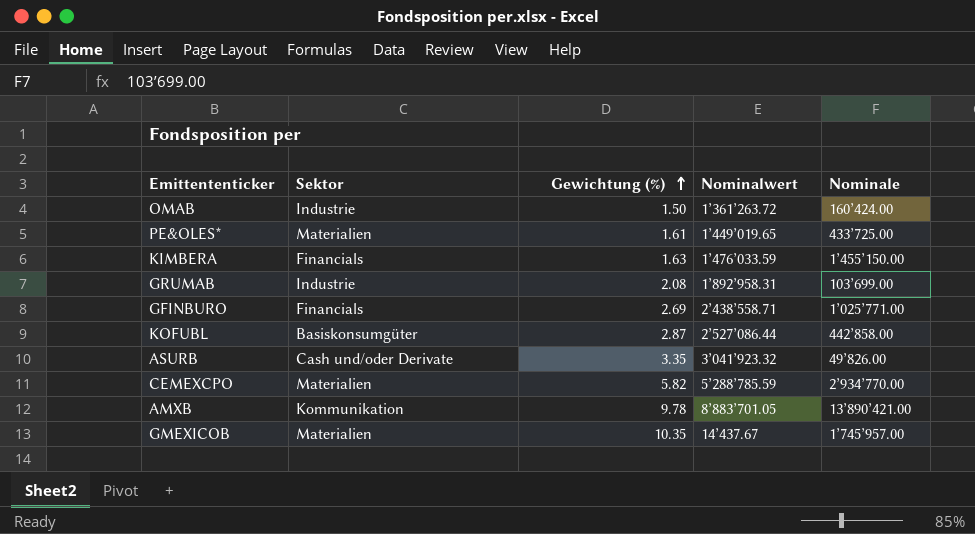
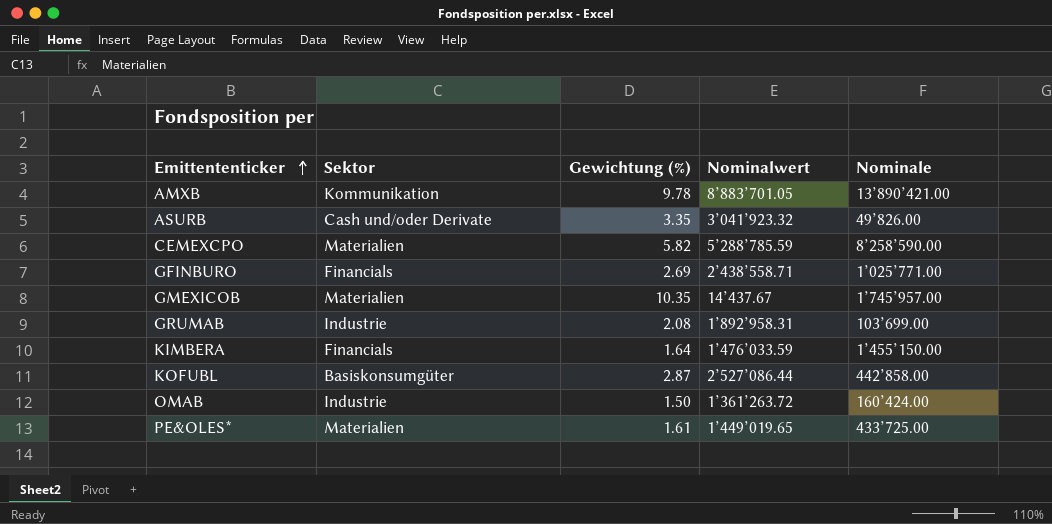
row order: Gewichtung (%) ascending -> Emittententicker ascending
CEMEXCPO | Nominale: 2’934’770.00 -> 8’258’590.00
KIMBERA | Gewichtung (%): 1.63 -> 1.64

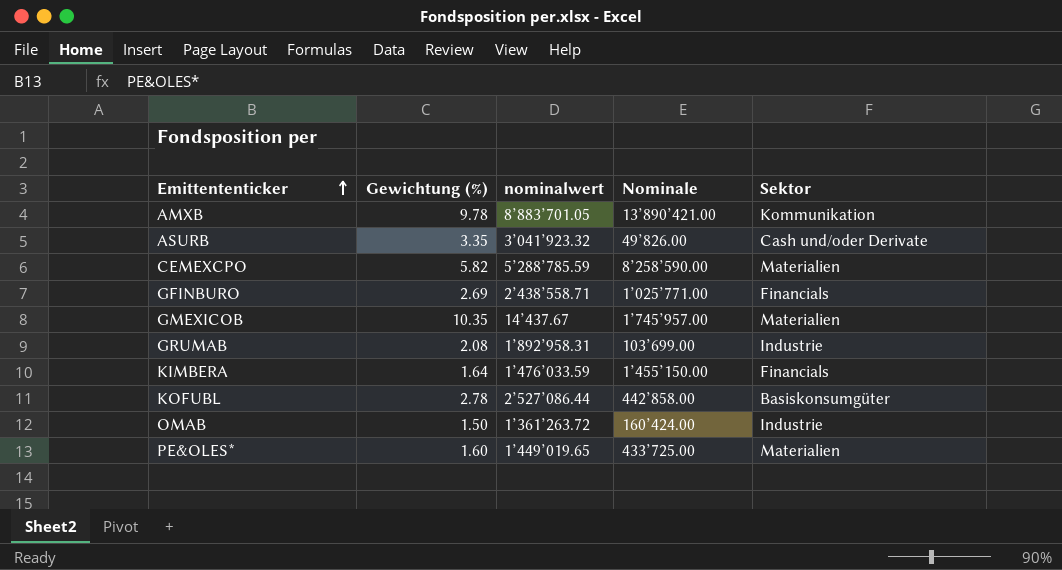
column name: Nominalwert -> nominalwert
column Sektor | position: 2 -> 5
KOFUBL | Gewichtung (%): 2.87 -> 2.78
PE&OLES* | Gewichtung (%): 1.61 -> 1.60

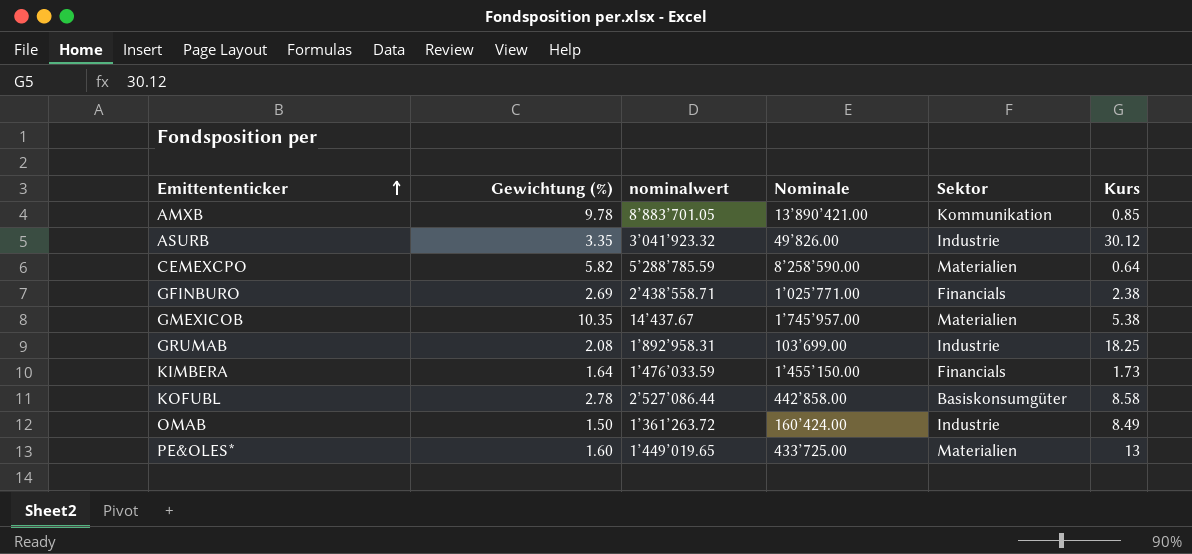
column Kurs | position: none -> 6
ASURB | Sektor: Cash und/oder Derivate -> Industrie

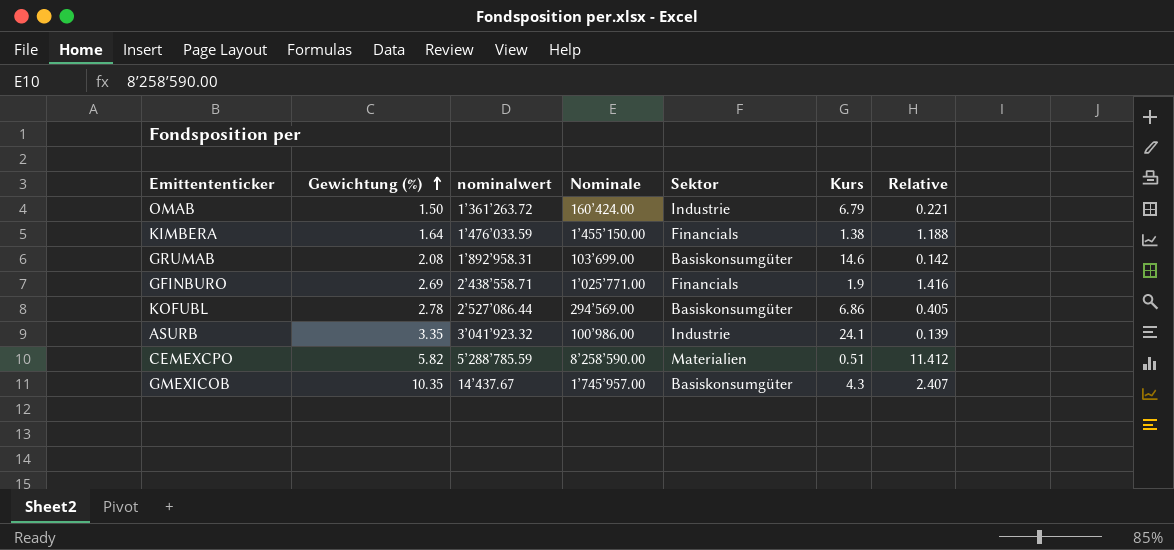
row order: Emittententicker ascending -> Gewichtung (%) ascending
column Relative | formula: none -> [Gewichtung (%)] / [Kurs]
row AMXB: 9.78 | 8’883’701.05 | 13’890’421.00 | Kommunikation | 0.85 -> none
row PE&OLES*: 1.60 | 1’449’019.65 | 433’725.00 | Materialien | 13 -> none
OMAB | Kurs: 8.49 -> 6.79
KIMBERA | Kurs: 1.73 -> 1.38
GRUMAB | Sektor: Industrie -> Basiskonsumgüter
GRUMAB | Kurs: 18.25 -> 14.6
GFINBURO | Kurs: 2.38 -> 1.9
KOFUBL | Nominale: 442’858.00 -> 294’569.00
KOFUBL | Kurs: 8.58 -> 6.86
ASURB | Nominale: 49’826.00 -> 100’986.00
ASURB | Kurs: 30.12 -> 24.1
CEMEXCPO | Kurs: 0.64 -> 0.51
GMEXICOB | Sektor: Materialien -> Basiskonsumgüter
GMEXICOB | Kurs: 5.38 -> 4.3

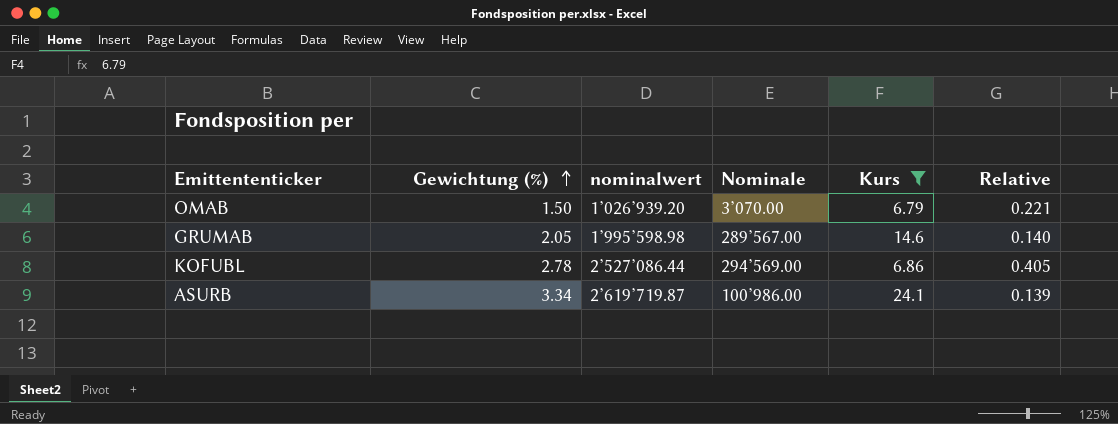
filter: none -> Kurs >= 6.79
column Sektor | position: 5 -> none
OMAB | nominalwert: 1’361’263.72 -> 1’026’939.20
OMAB | Nominale: 160’424.00 -> 3’070.00
GRUMAB | Gewichtung (%): 2.08 -> 2.05
GRUMAB | nominalwert: 1’892’958.31 -> 1’995’598.98
GRUMAB | Nominale: 103’699.00 -> 289’567.00
GRUMAB | Relative: 0.142 -> 0.140
ASURB | Gewichtung (%): 3.35 -> 3.34
ASURB | nominalwert: 3’041’923.32 -> 2’619’719.87

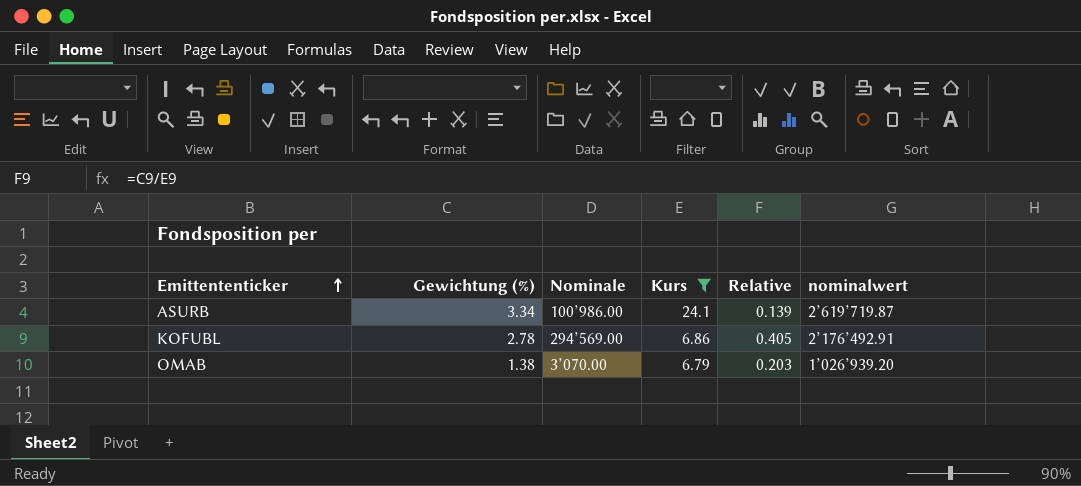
row order: Gewichtung (%) ascending -> Emittententicker ascending
column nominalwert | position: 3 -> 6
row GRUMAB: 2.05 | 1’995’598.98 | 289’567.00 | 14.6 | 0.140 -> none
KOFUBL | nominalwert: 2’527’086.44 -> 2’176’492.91
OMAB | Gewichtung (%): 1.50 -> 1.38
OMAB | Relative: 0.221 -> 0.203

